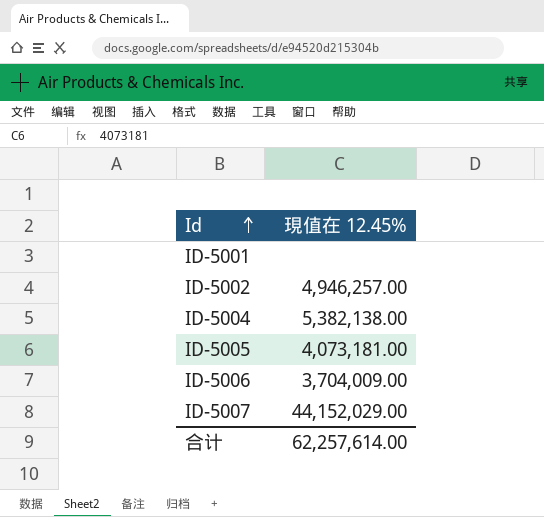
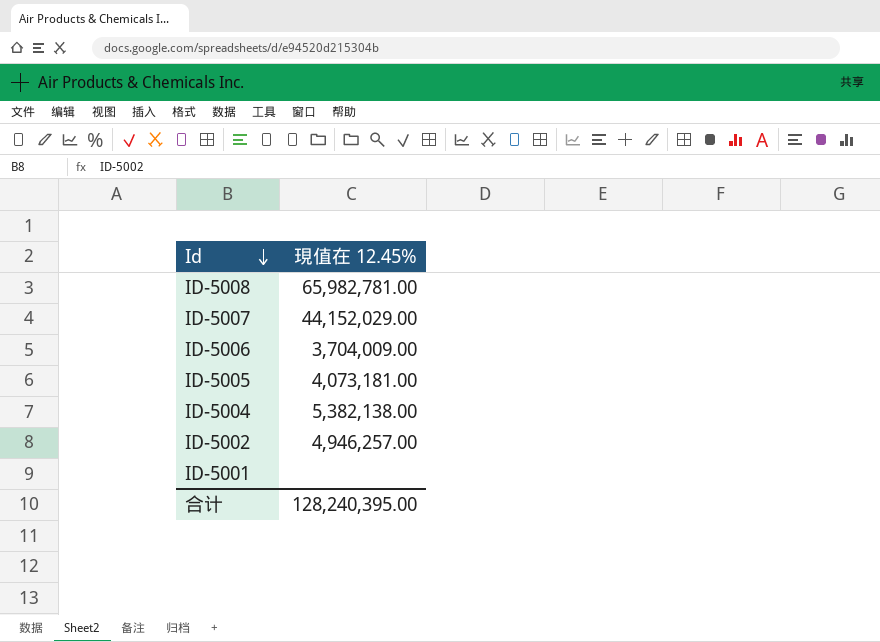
row order: Id ascending -> Id descending
row ID-5008: none -> 65,982,781.00
合计 | 現值在 12.45%: 62,257,614.00 -> 128,240,395.00

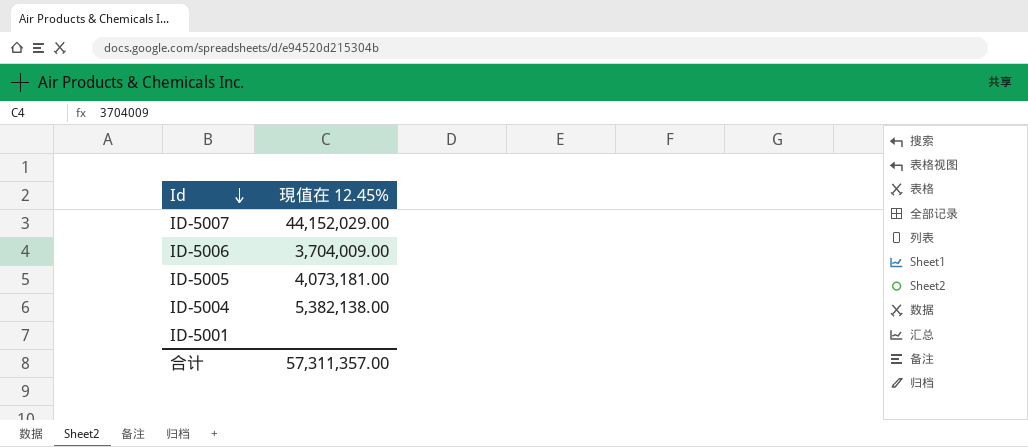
row ID-5008: 65,982,781.00 -> none
row ID-5002: 4,946,257.00 -> none
合计 | 現值在 12.45%: 128,240,395.00 -> 57,311,357.00

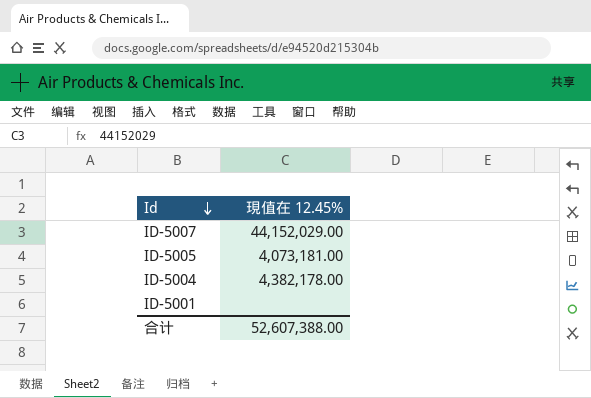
row ID-5006: 3,704,009.00 -> none
ID-5004 | 現值在 12.45%: 5,382,138.00 -> 4,382,178.00
合计 | 現值在 12.45%: 57,311,357.00 -> 52,607,388.00

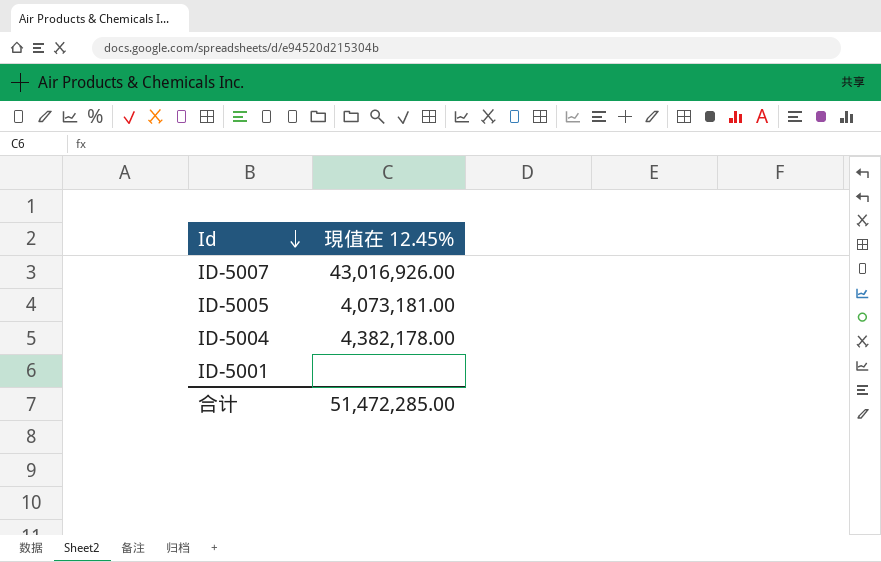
ID-5007 | 現值在 12.45%: 44,152,029.00 -> 43,016,926.00
合计 | 現值在 12.45%: 52,607,388.00 -> 51,472,285.00

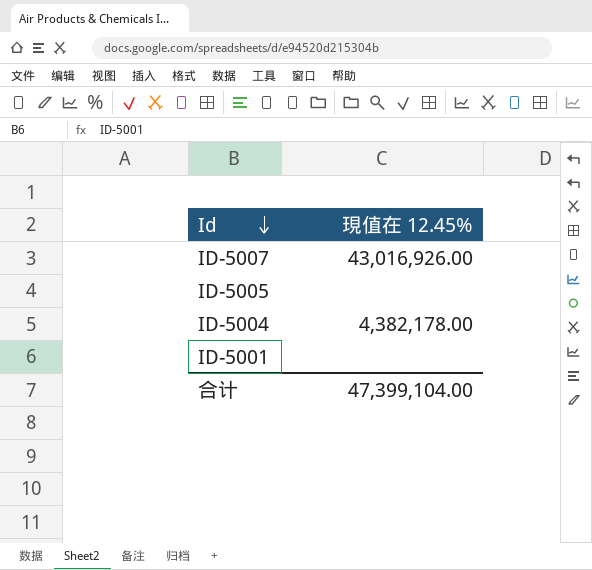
ID-5005 | 現值在 12.45%: 4,073,181.00 -> none
合计 | 現值在 12.45%: 51,472,285.00 -> 47,399,104.00

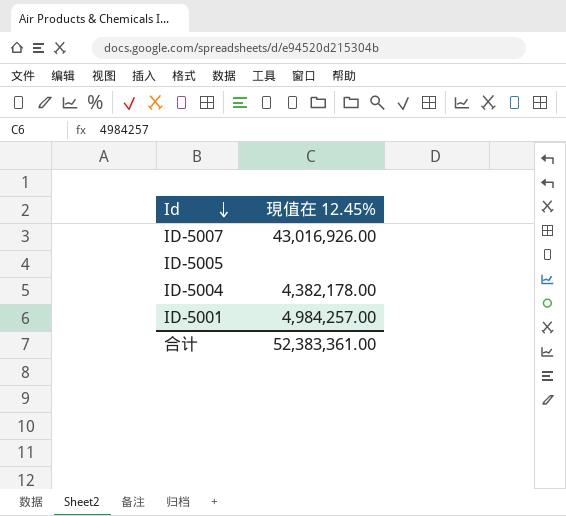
ID-5001 | 現值在 12.45%: none -> 4,984,257.00
合计 | 現值在 12.45%: 47,399,104.00 -> 52,383,361.00

